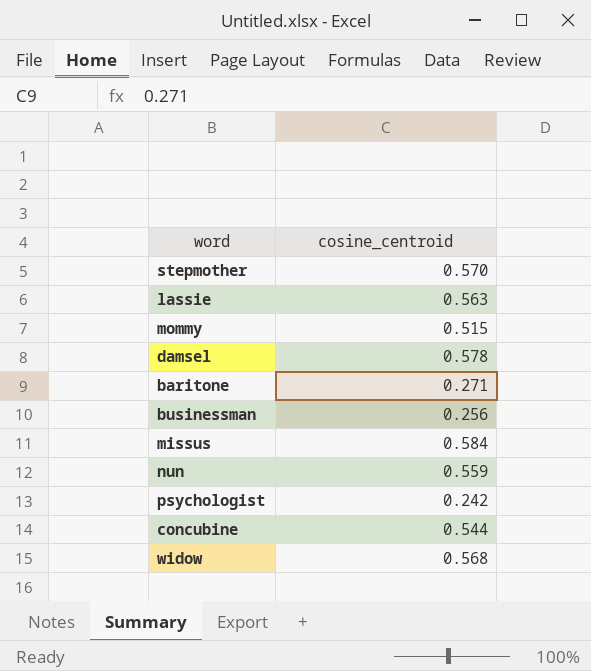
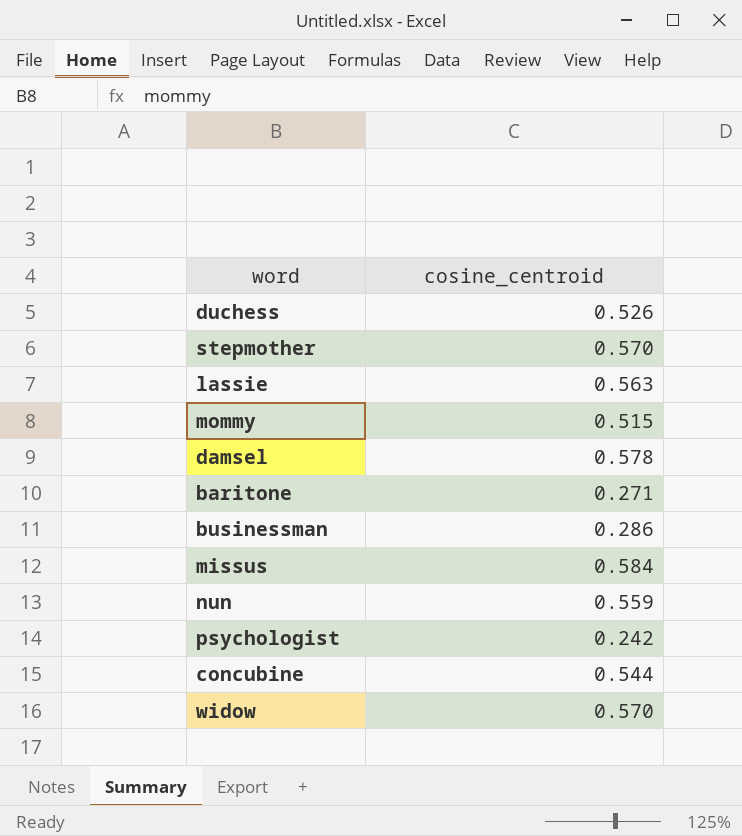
row duchess: none -> 0.526
businessman | cosine_centroid: 0.256 -> 0.286
widow | cosine_centroid: 0.568 -> 0.570

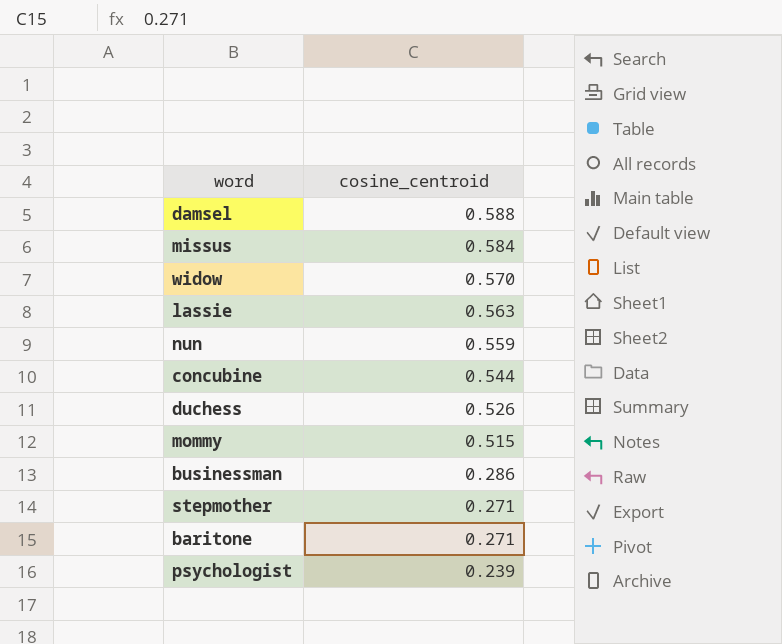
row order: none -> cosine_centroid descending
damsel | cosine_centroid: 0.578 -> 0.588
stepmother | cosine_centroid: 0.570 -> 0.271
psychologist | cosine_centroid: 0.242 -> 0.239

